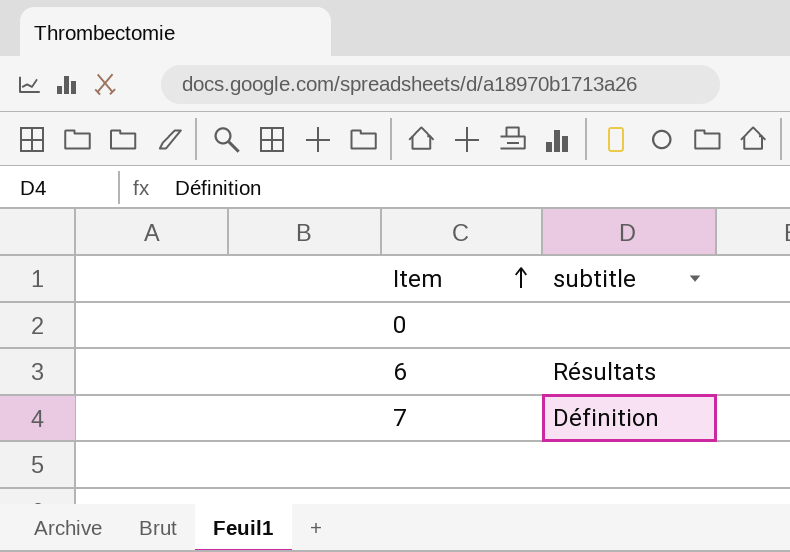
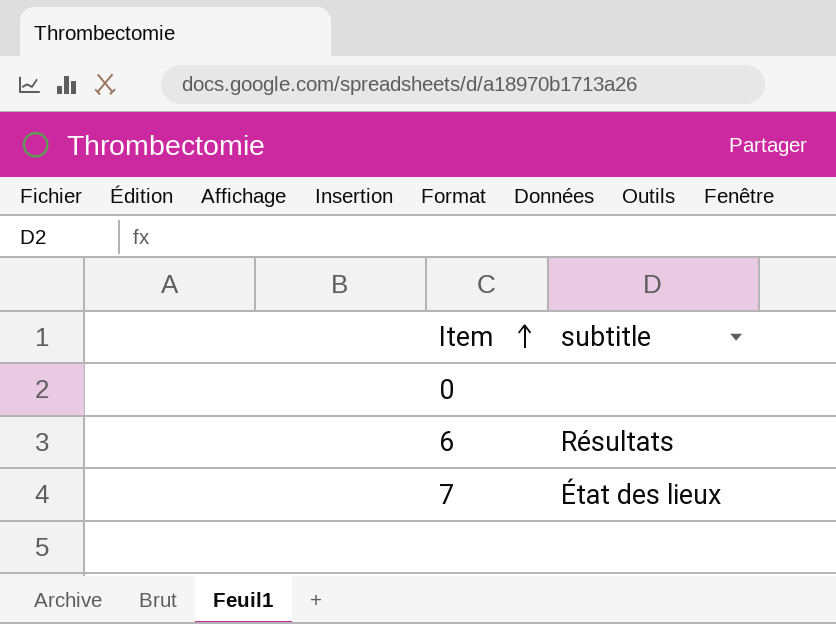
7 | subtitle: Définition -> État des lieux

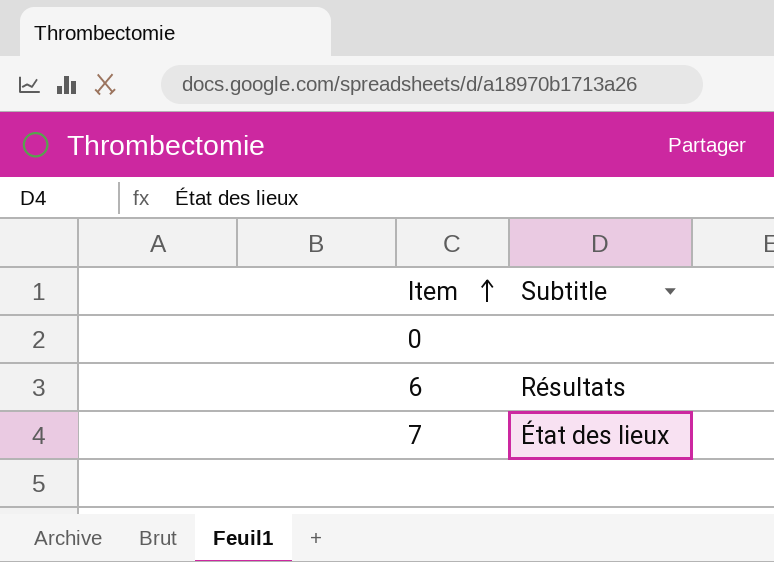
column name: subtitle -> Subtitle

